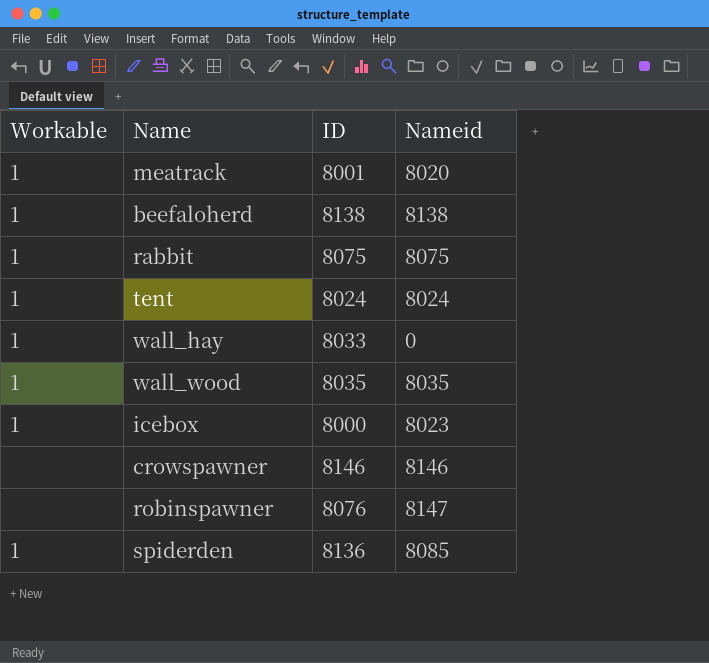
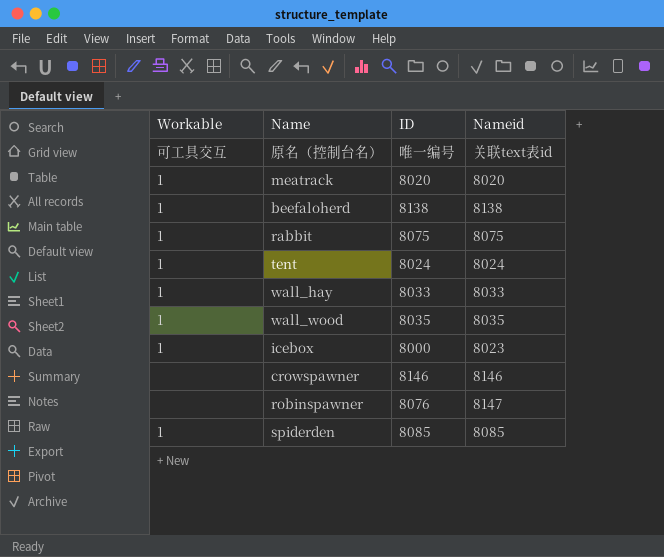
row 原名（控制台名）: none -> 可工具交互 | 唯一编号 | 关联text表id
meatrack | ID: 8001 -> 8020
wall_hay | Nameid: 0 -> 8033
spiderden | ID: 8136 -> 8085

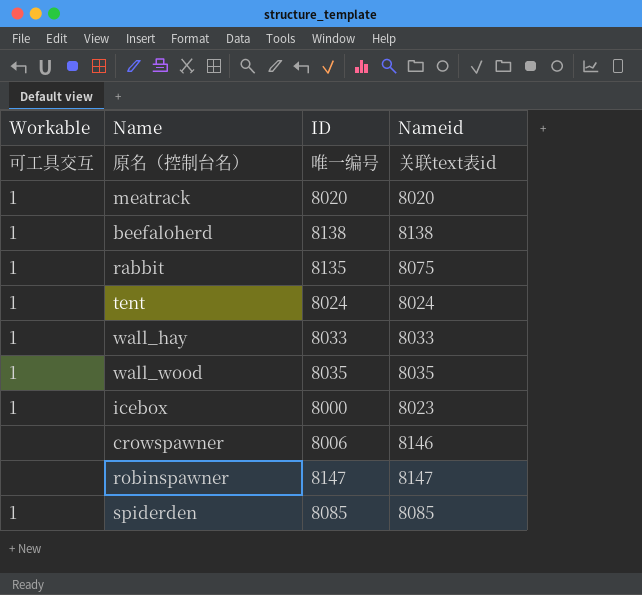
rabbit | ID: 8075 -> 8135
crowspawner | ID: 8146 -> 8006
robinspawner | ID: 8076 -> 8147

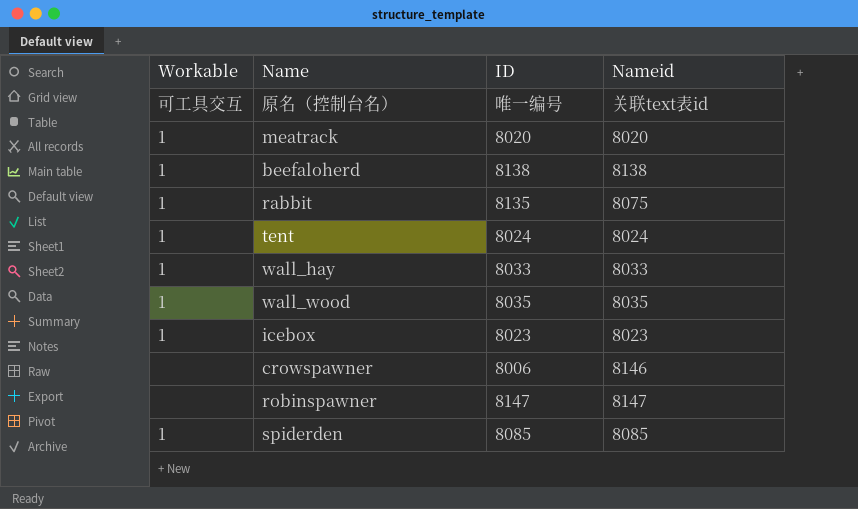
icebox | ID: 8000 -> 8023

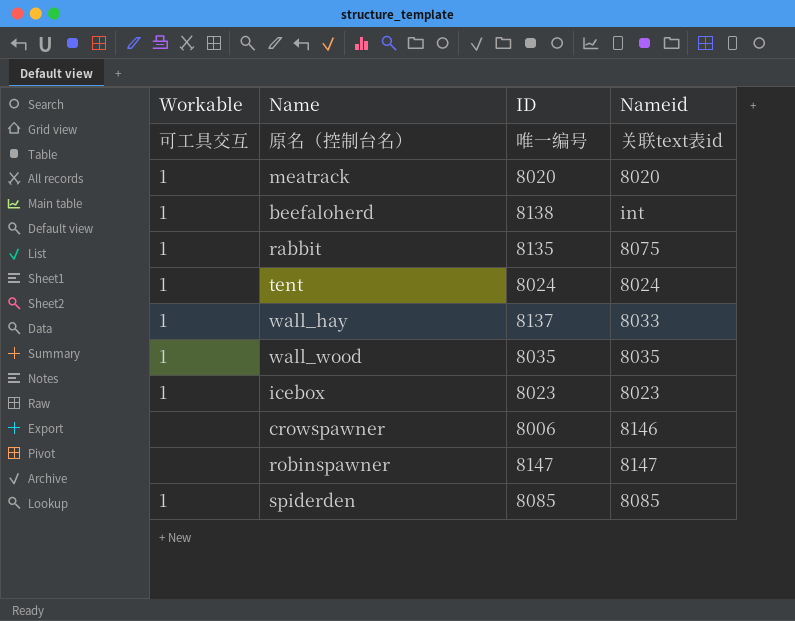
beefaloherd | Nameid: 8138 -> int
wall_hay | ID: 8033 -> 8137

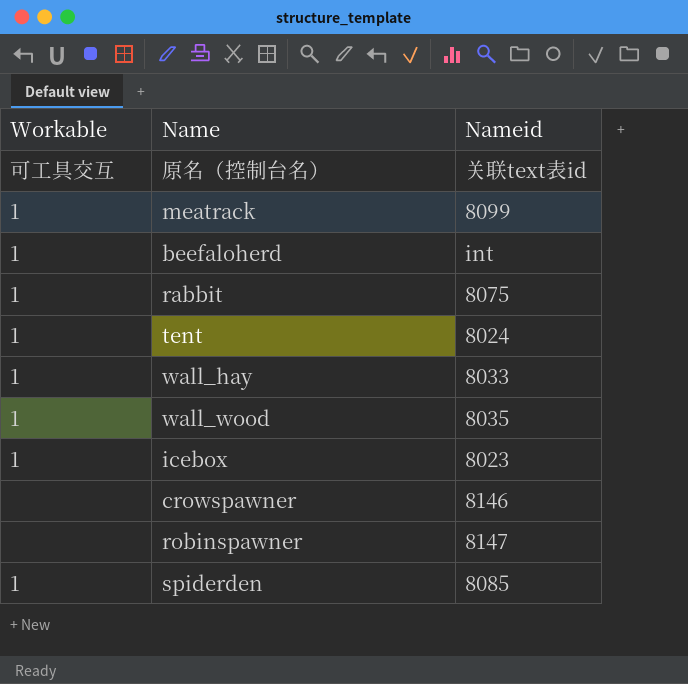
column ID | position: 3 -> none
meatrack | Nameid: 8020 -> 8099

